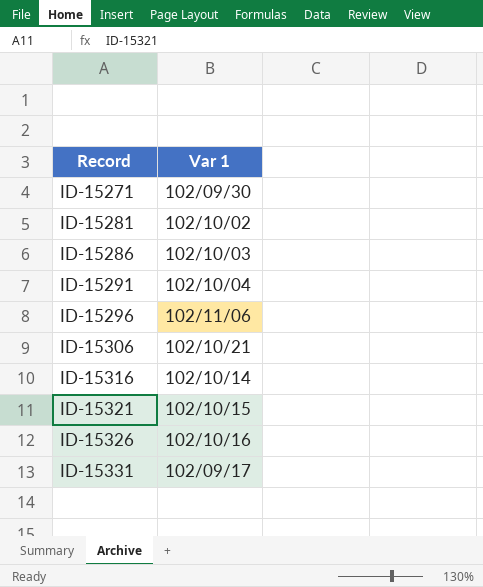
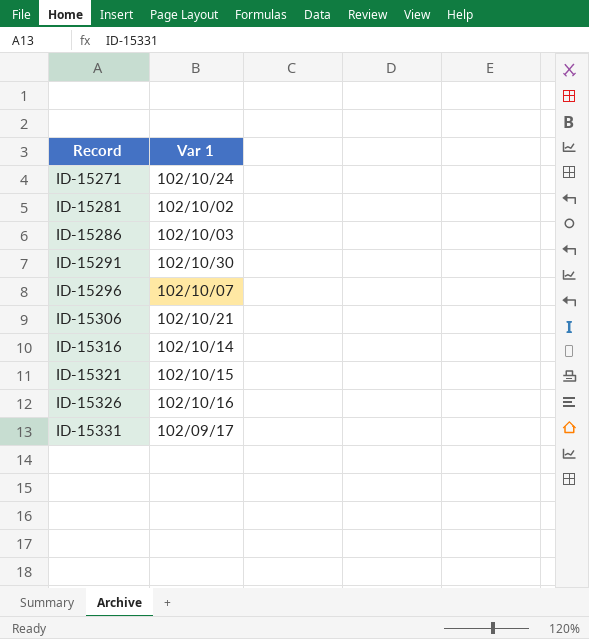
ID-15271 | Var 1: 102/09/30 -> 102/10/24
ID-15291 | Var 1: 102/10/04 -> 102/10/30
ID-15296 | Var 1: 102/11/06 -> 102/10/07

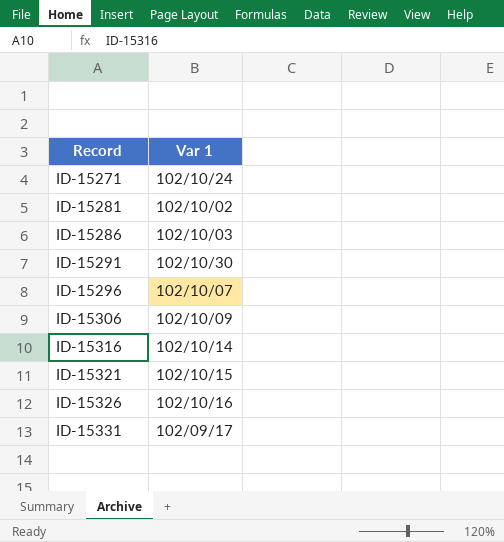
ID-15306 | Var 1: 102/10/21 -> 102/10/09

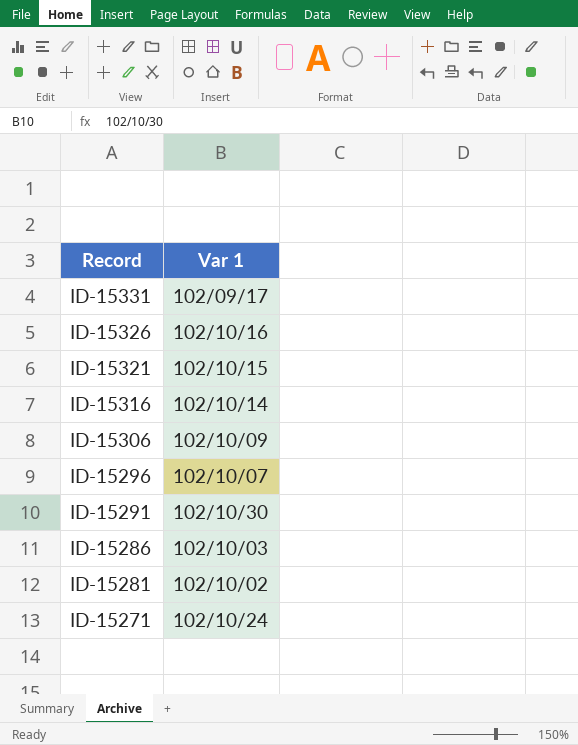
row order: Record ascending -> Record descending

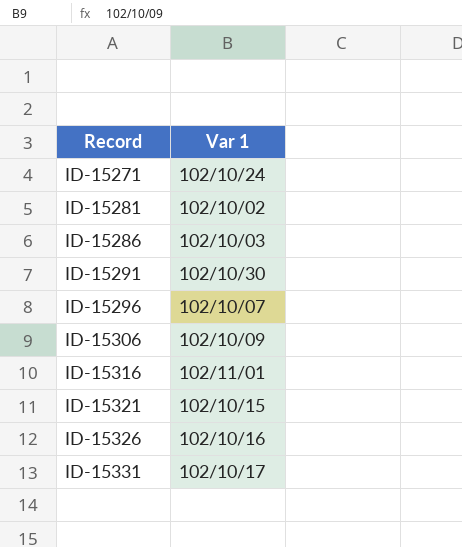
row order: Record descending -> Record ascending
ID-15316 | Var 1: 102/10/14 -> 102/11/01
ID-15331 | Var 1: 102/09/17 -> 102/10/17

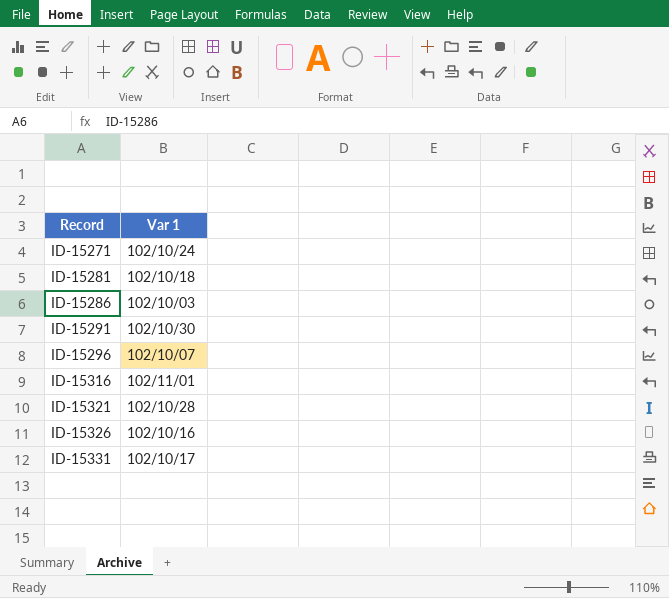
row ID-15306: 102/10/09 -> none
ID-15281 | Var 1: 102/10/02 -> 102/10/18
ID-15321 | Var 1: 102/10/15 -> 102/10/28

